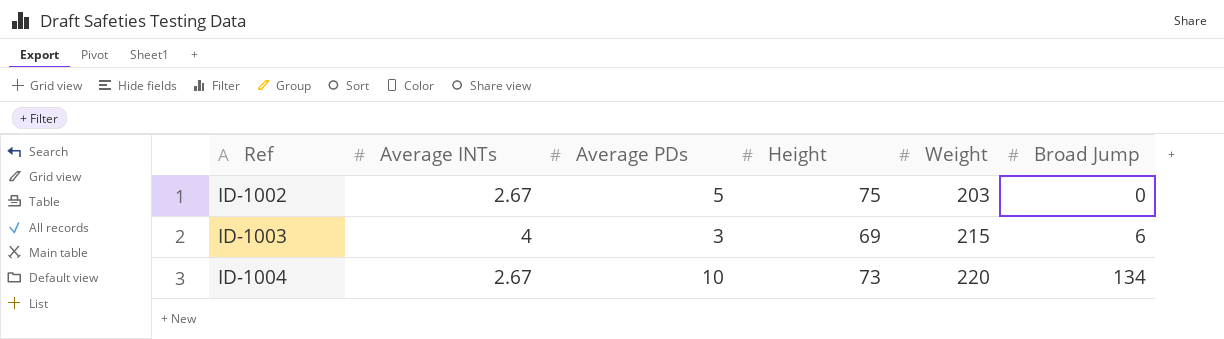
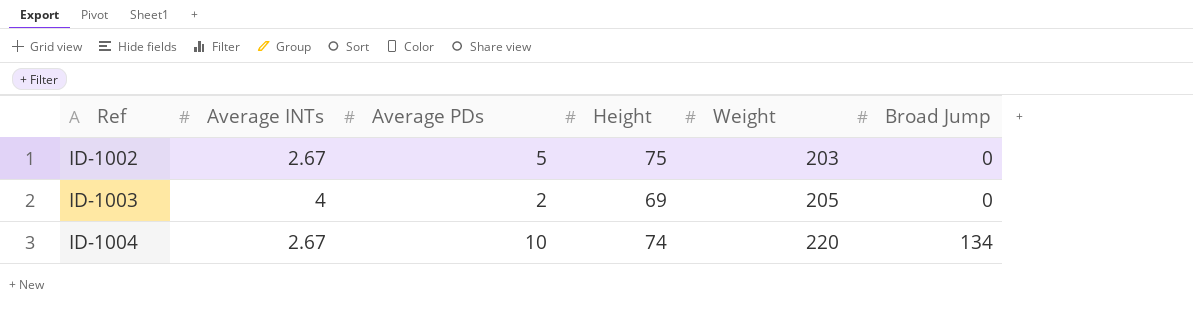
ID-1003 | Average PDs: 3 -> 2
ID-1003 | Weight: 215 -> 205
ID-1003 | Broad Jump: 6 -> 0
ID-1004 | Height: 73 -> 74

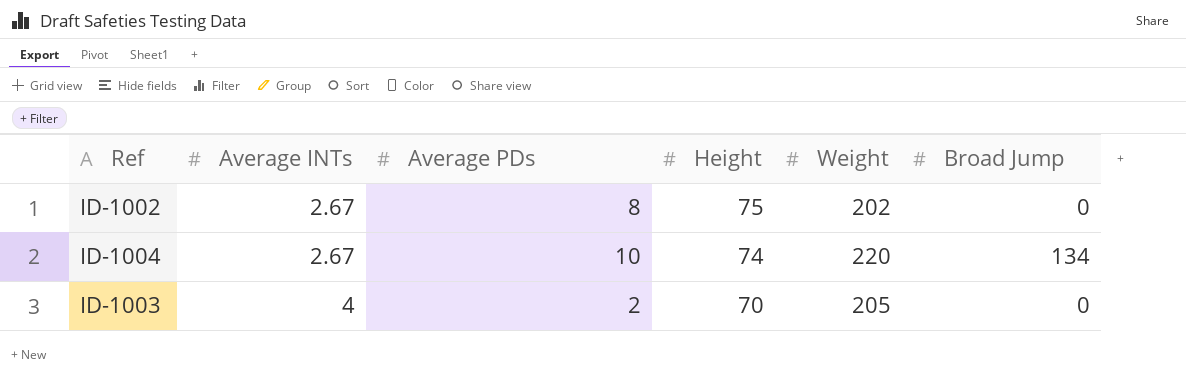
row order: Ref ascending -> Average INTs ascending
ID-1002 | Average PDs: 5 -> 8
ID-1002 | Weight: 203 -> 202
ID-1003 | Height: 69 -> 70

